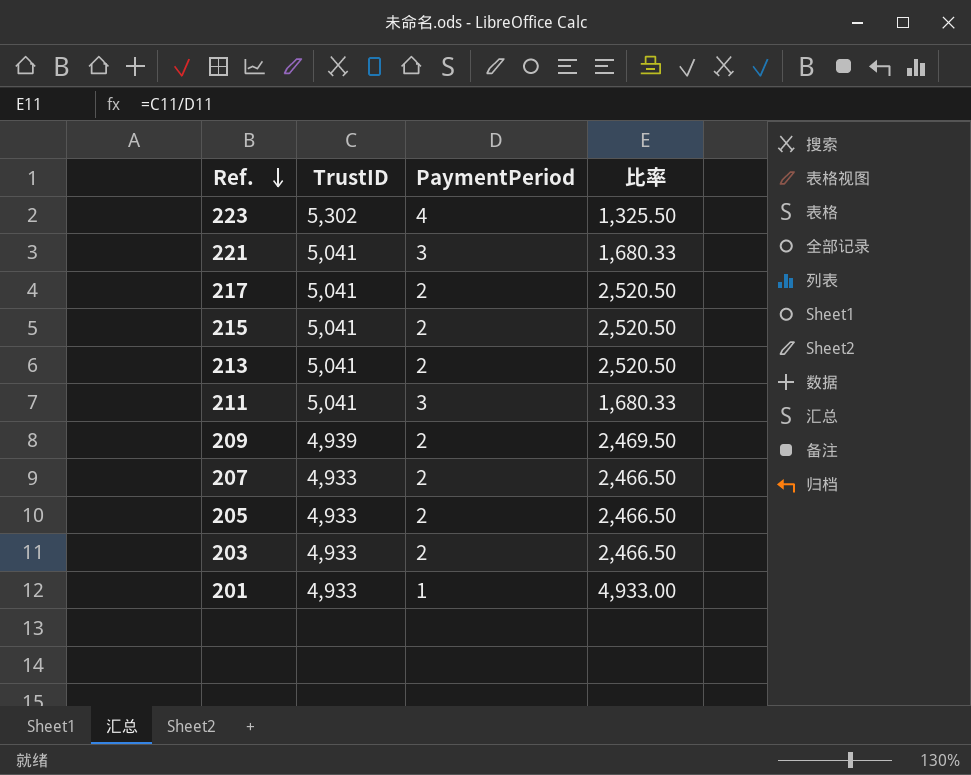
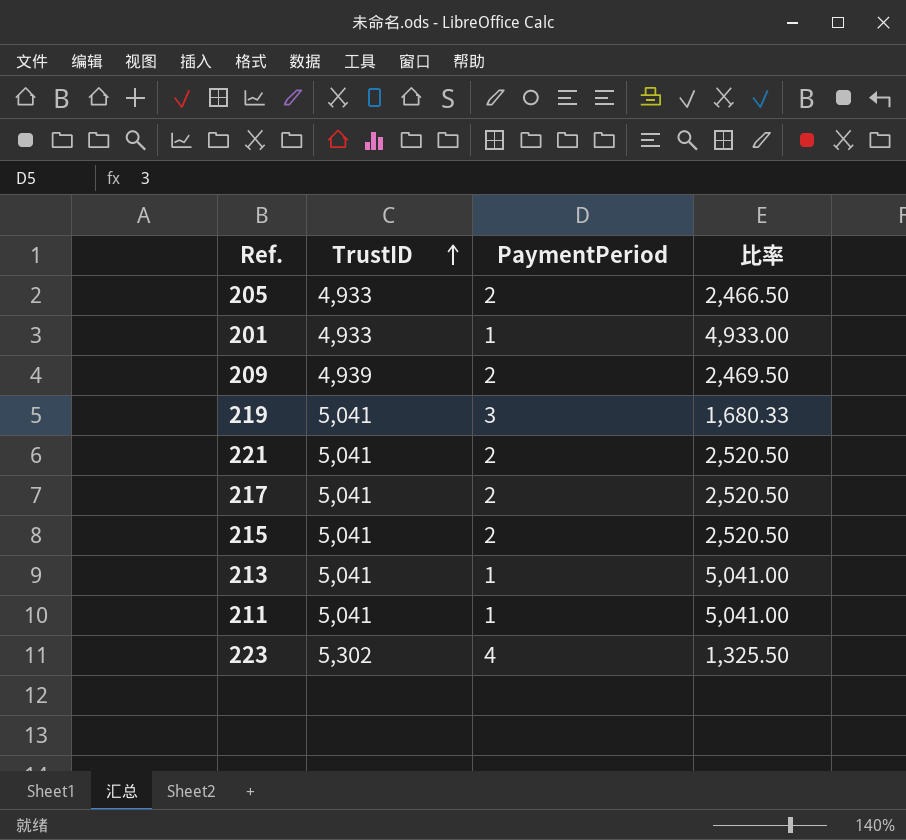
row order: Ref. descending -> TrustID ascending
row 207: 4,933 | 2 | 2,466.50 -> none
row 203: 4,933 | 2 | 2,466.50 -> none
row 219: none -> 5,041 | 3 | 1,680.33
221 | PaymentPeriod: 3 -> 2
221 | 比率: 1,680.33 -> 2,520.50
213 | PaymentPeriod: 2 -> 1
213 | 比率: 2,520.50 -> 5,041.00
211 | PaymentPeriod: 3 -> 1
211 | 比率: 1,680.33 -> 5,041.00

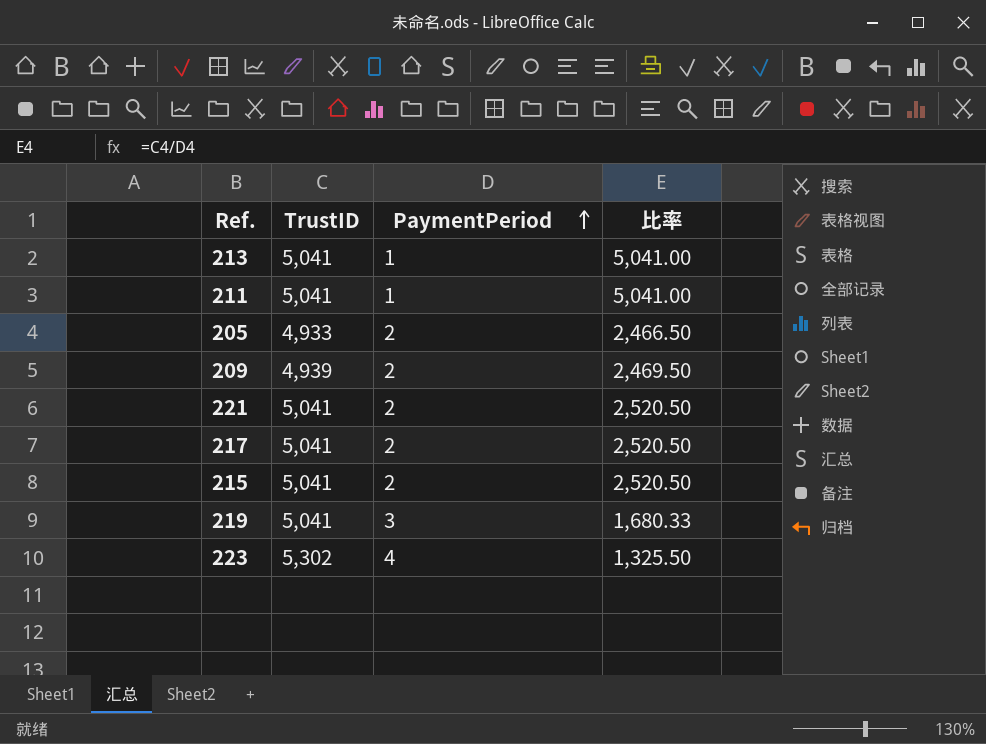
row order: TrustID ascending -> PaymentPeriod ascending
row 201: 4,933 | 1 | 4,933.00 -> none

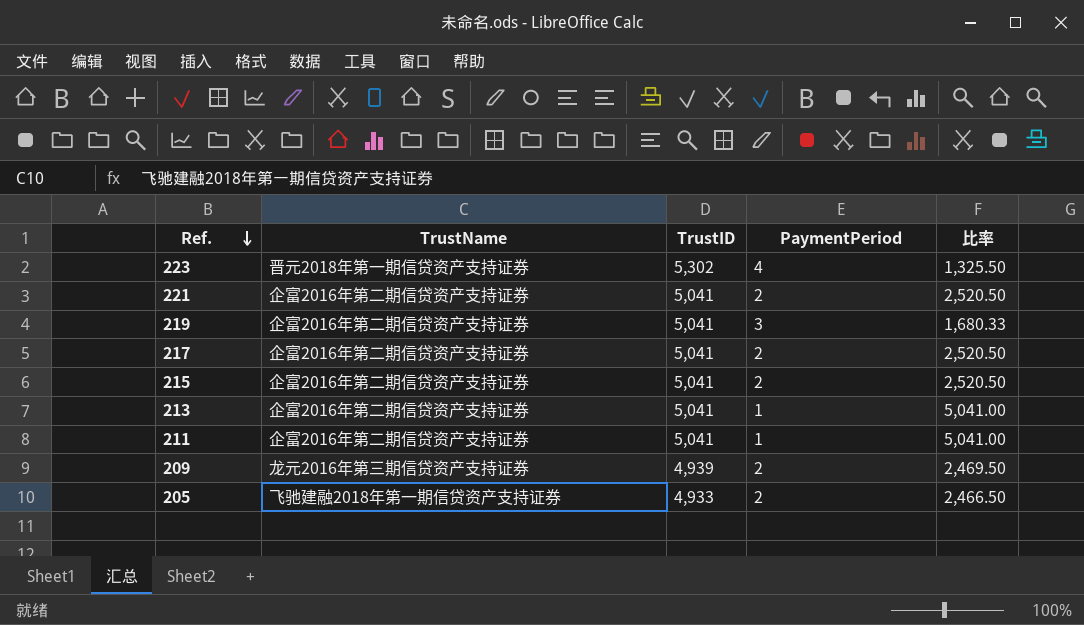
row order: PaymentPeriod ascending -> Ref. descending
column TrustName | position: none -> 2

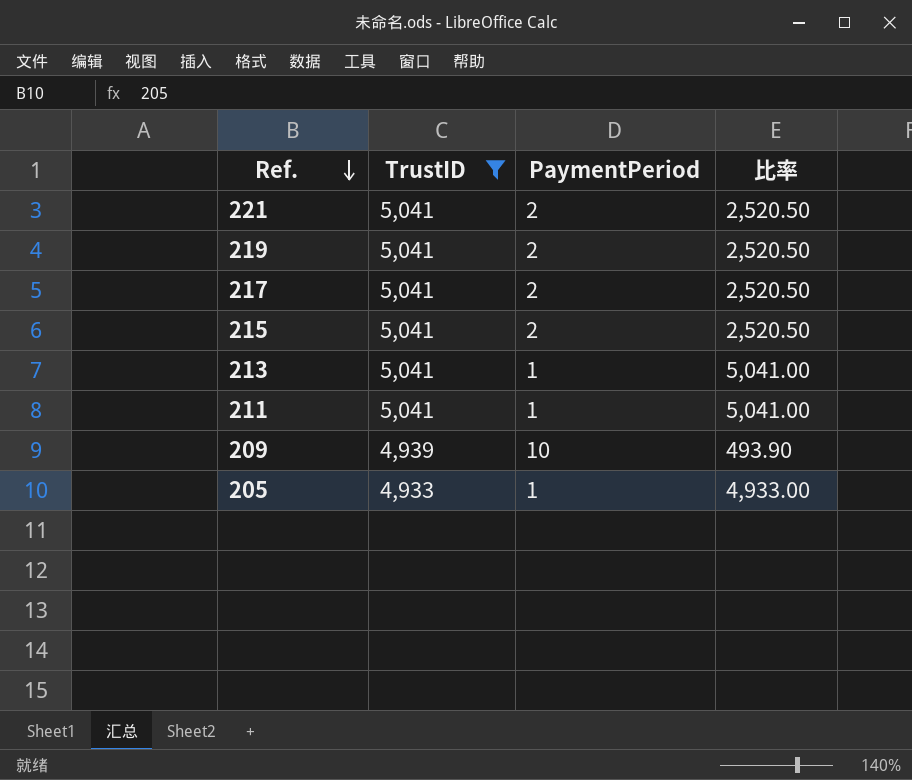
filter: none -> TrustID != 5,302
column TrustName | position: 2 -> none
219 | PaymentPeriod: 3 -> 2
219 | 比率: 1,680.33 -> 2,520.50
209 | PaymentPeriod: 2 -> 10
209 | 比率: 2,469.50 -> 493.90
205 | PaymentPeriod: 2 -> 1
205 | 比率: 2,466.50 -> 4,933.00

